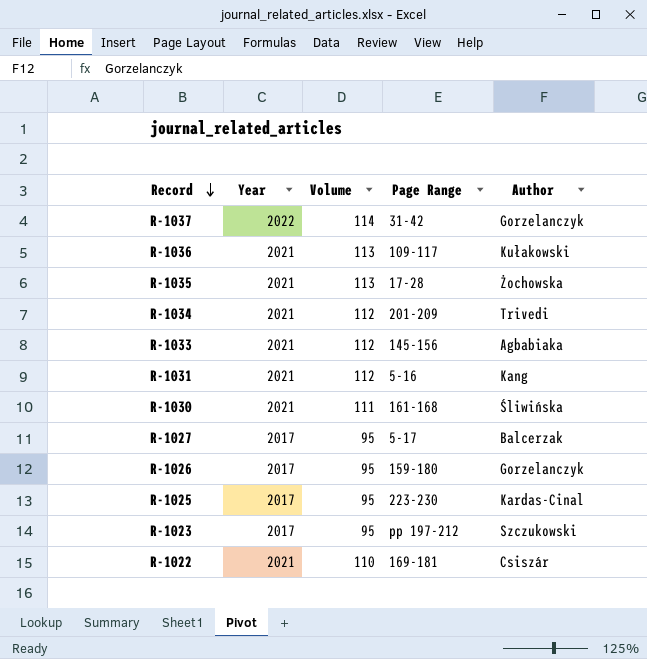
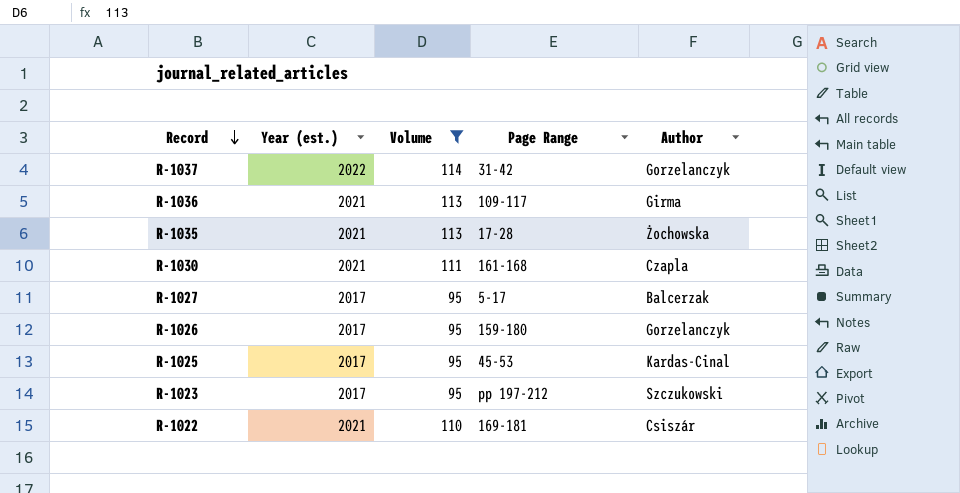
filter: none -> Volume != 112
column name: Year -> Year (est.)
R-1036 | Author: Kułakowski -> Girma
R-1030 | Author: Śliwińska -> Czapla
R-1025 | Page Range: 223-230 -> 45-53

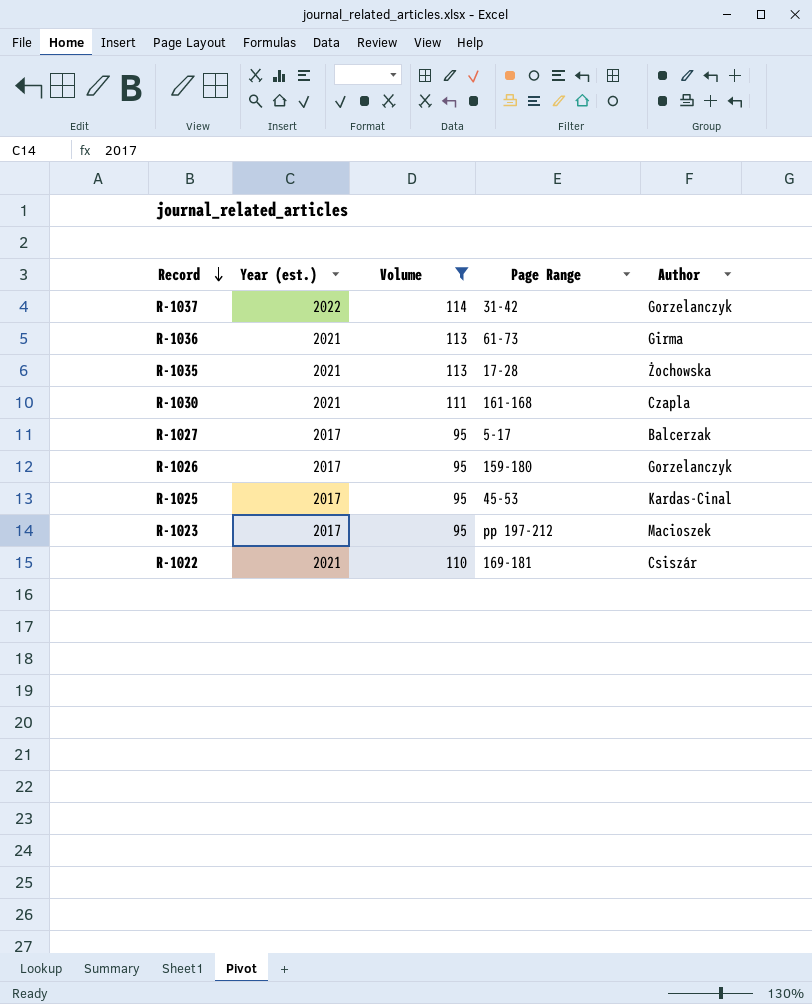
R-1036 | Page Range: 109-117 -> 61-73
R-1023 | Author: Szczukowski -> Macioszek

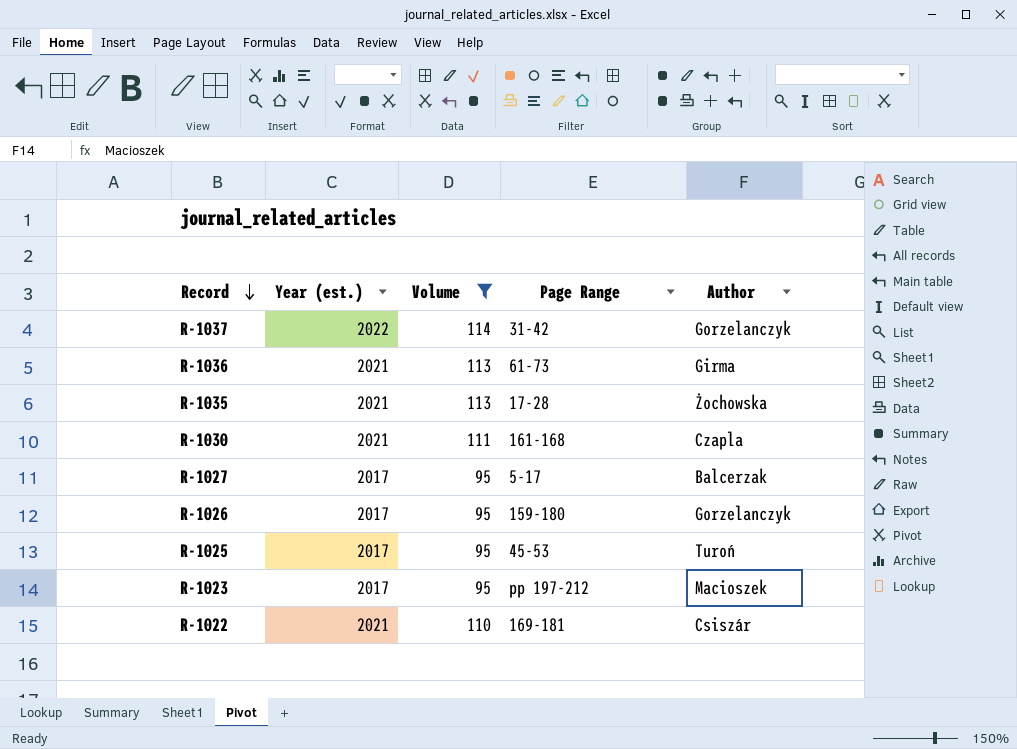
R-1025 | Author: Kardas-Cinal -> Turoń

